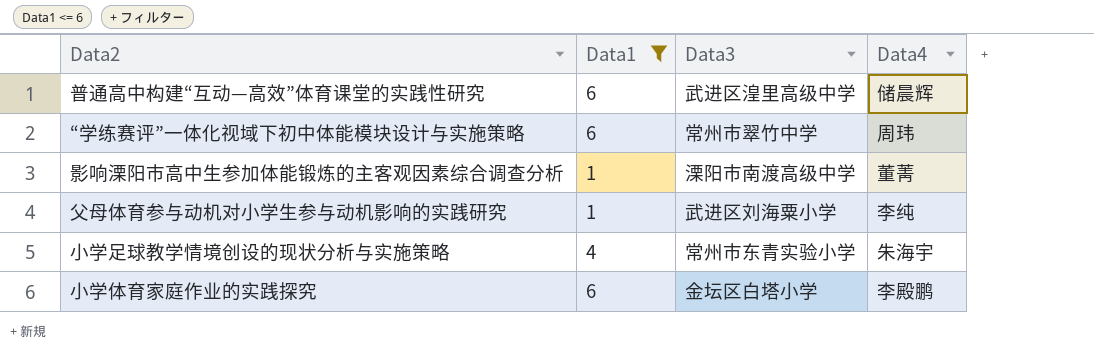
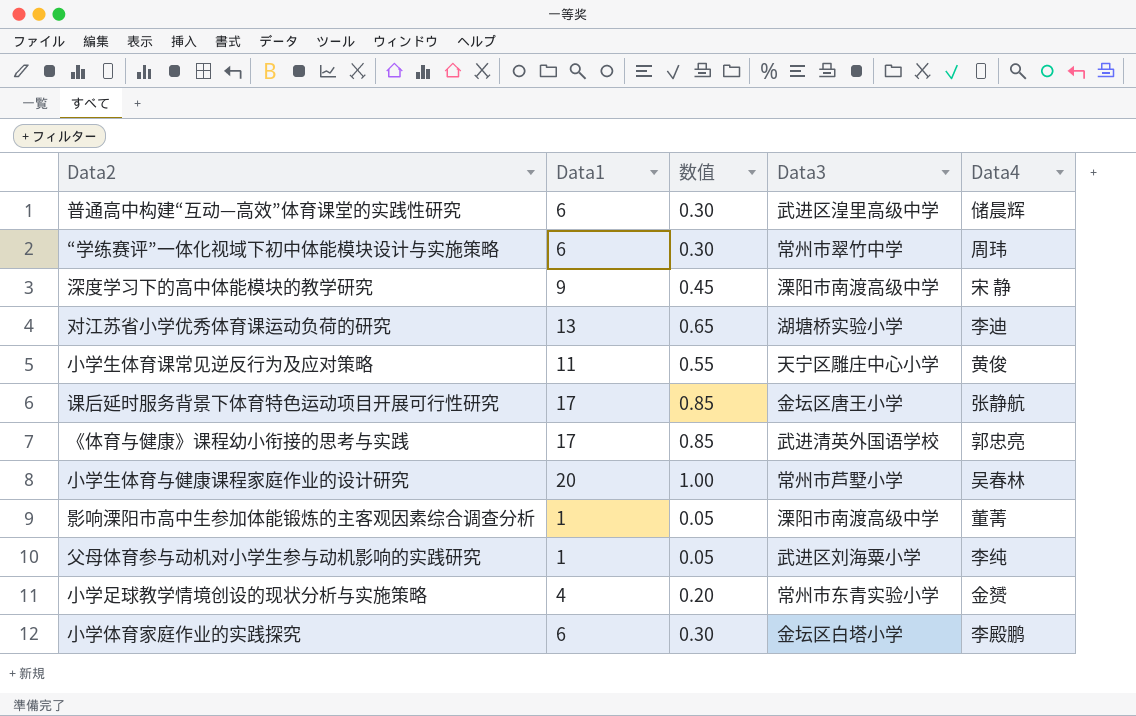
filter: Data1 <= 6 -> none
column 数值 | formula: none -> [Data1] * 0.05
小学足球教学情境创设的现状分析与实施策略 | Data4: 朱海宇 -> 金赟

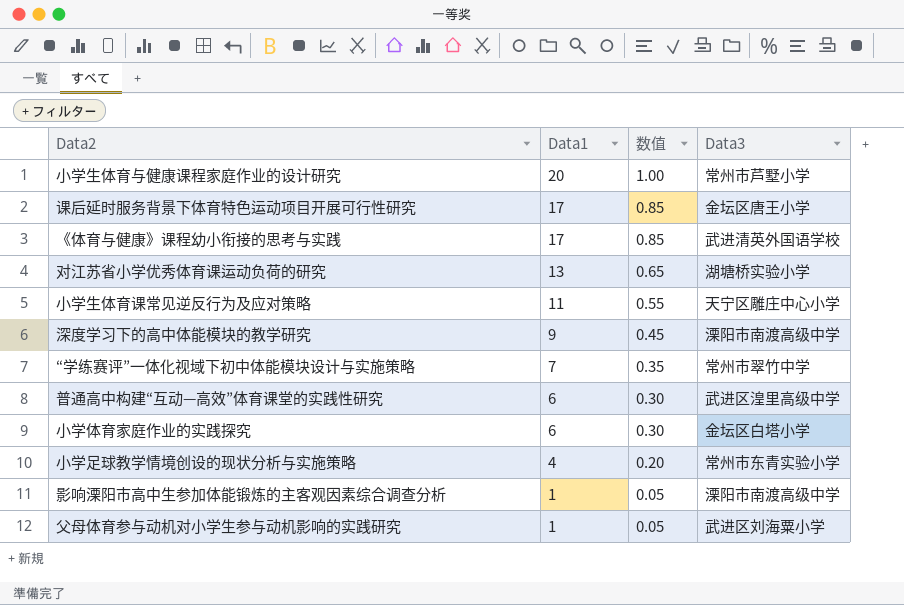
row order: none -> Data1 descending
column Data4 | position: 5 -> none
“学练赛评”一体化视域下初中体能模块设计与实施策略 | Data1: 6 -> 7
“学练赛评”一体化视域下初中体能模块设计与实施策略 | 数值: 0.30 -> 0.35

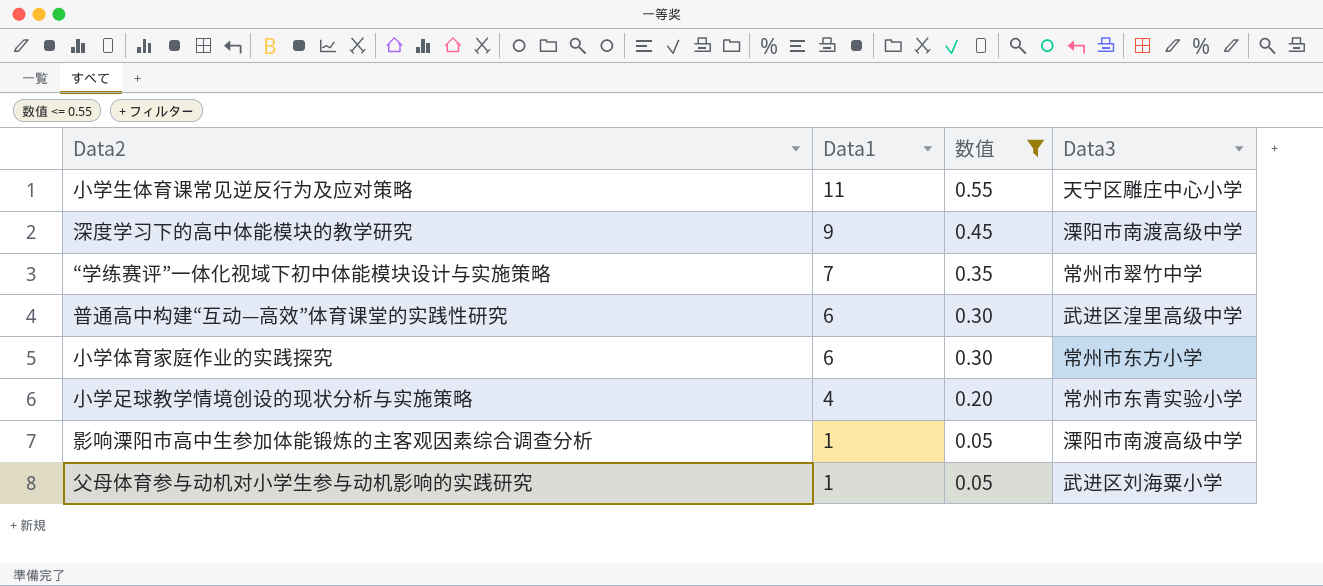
filter: none -> 数值 <= 0.55
小学体育家庭作业的实践探究 | Data3: 金坛区白塔小学 -> 常州市东方小学

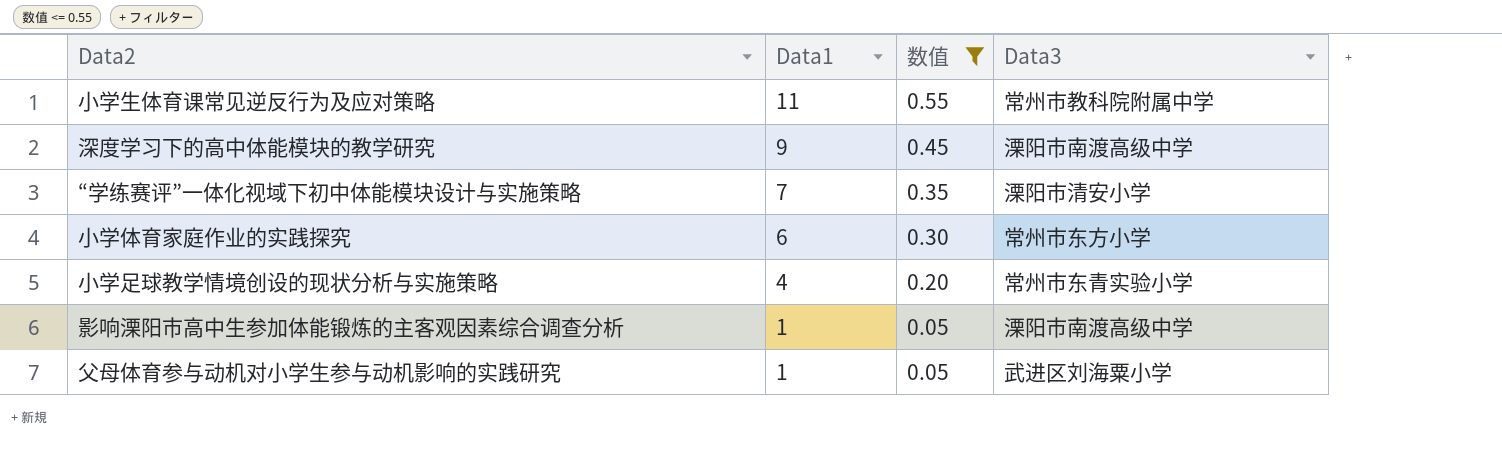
row 普通高中构建“互动—高效”体育课堂的实践性研究: 6 | 0.30 | 武进区湟里高级中学 -> none
小学生体育课常见逆反行为及应对策略 | Data3: 天宁区雕庄中心小学 -> 常州市教科院附属中学
“学练赛评”一体化视域下初中体能模块设计与实施策略 | Data3: 常州市翠竹中学 -> 溧阳市清安小学

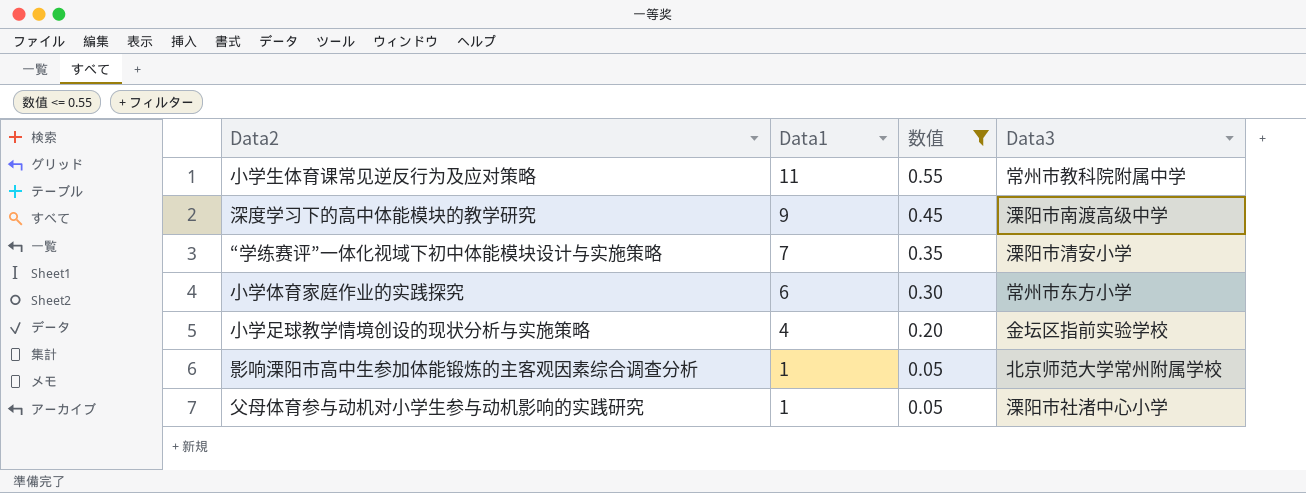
小学足球教学情境创设的现状分析与实施策略 | Data3: 常州市东青实验小学 -> 金坛区指前实验学校
影响溧阳市高中生参加体能锻炼的主客观因素综合调查分析 | Data3: 溧阳市南渡高级中学 -> 北京师范大学常州附属学校
父母体育参与动机对小学生参与动机影响的实践研究 | Data3: 武进区刘海粟小学 -> 溧阳市社渚中心小学

